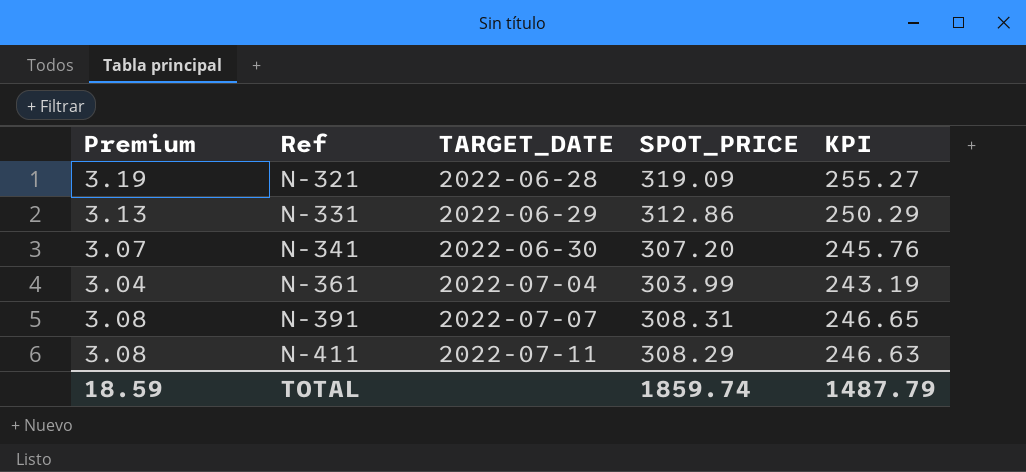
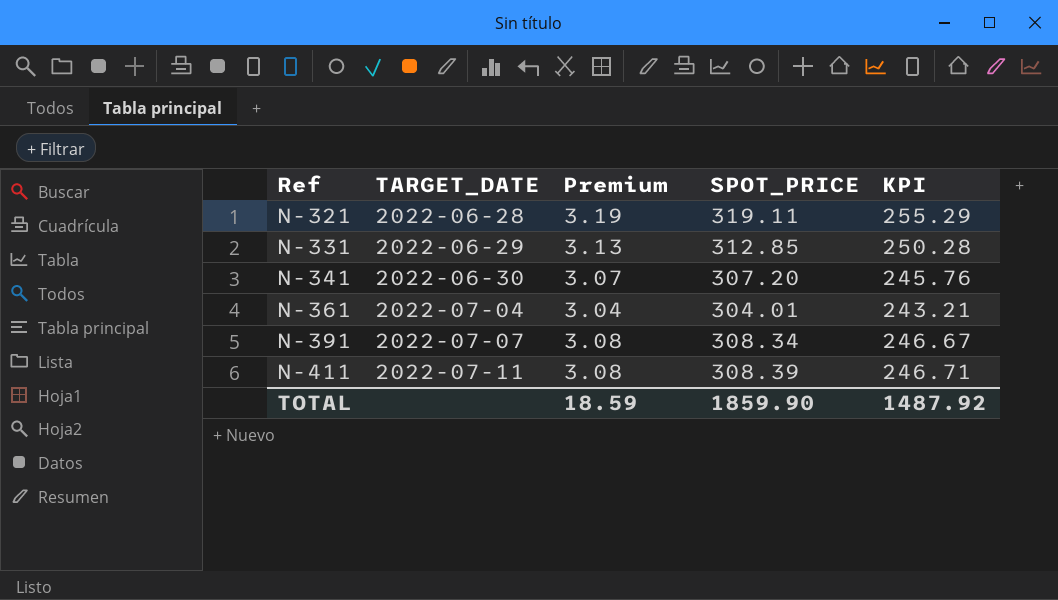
column Premium | position: 1 -> 3
N-321 | SPOT_PRICE: 319.09 -> 319.11
N-321 | KPI: 255.27 -> 255.29
N-331 | SPOT_PRICE: 312.86 -> 312.85
N-331 | KPI: 250.29 -> 250.28
N-361 | SPOT_PRICE: 303.99 -> 304.01
N-361 | KPI: 243.19 -> 243.21
N-391 | SPOT_PRICE: 308.31 -> 308.34
N-391 | KPI: 246.65 -> 246.67
N-411 | SPOT_PRICE: 308.29 -> 308.39
N-411 | KPI: 246.63 -> 246.71
TOTAL | SPOT_PRICE: 1859.74 -> 1859.90
TOTAL | KPI: 1487.79 -> 1487.92

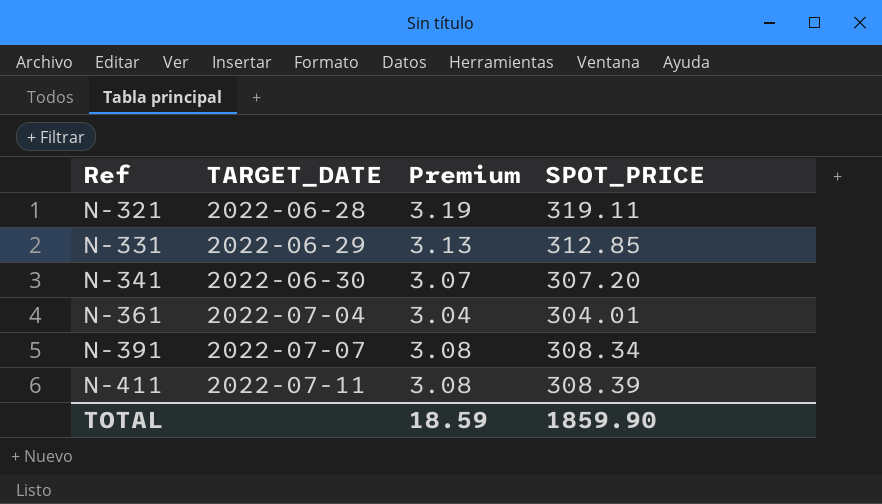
column KPI | formula: [SPOT_PRICE] * 0.8 -> none

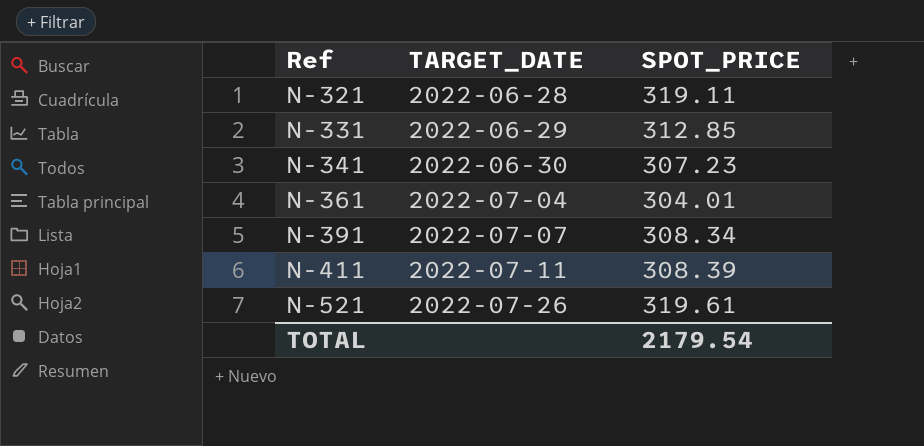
column Premium | formula: [SPOT_PRICE] * 0.01 -> none
N-341 | SPOT_PRICE: 307.20 -> 307.23
row N-521: none -> 2022-07-26 | 319.61
TOTAL | SPOT_PRICE: 1859.90 -> 2179.54

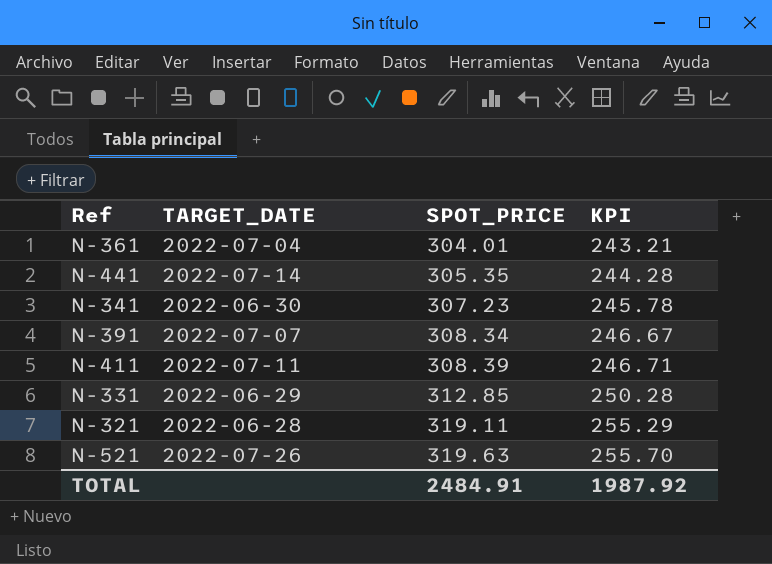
row order: Ref ascending -> SPOT_PRICE ascending
column KPI | formula: none -> [SPOT_PRICE] * 0.8
row N-441: none -> 2022-07-14 | 305.35 | 244.28
N-521 | SPOT_PRICE: 319.61 -> 319.63
TOTAL | SPOT_PRICE: 2179.54 -> 2484.91

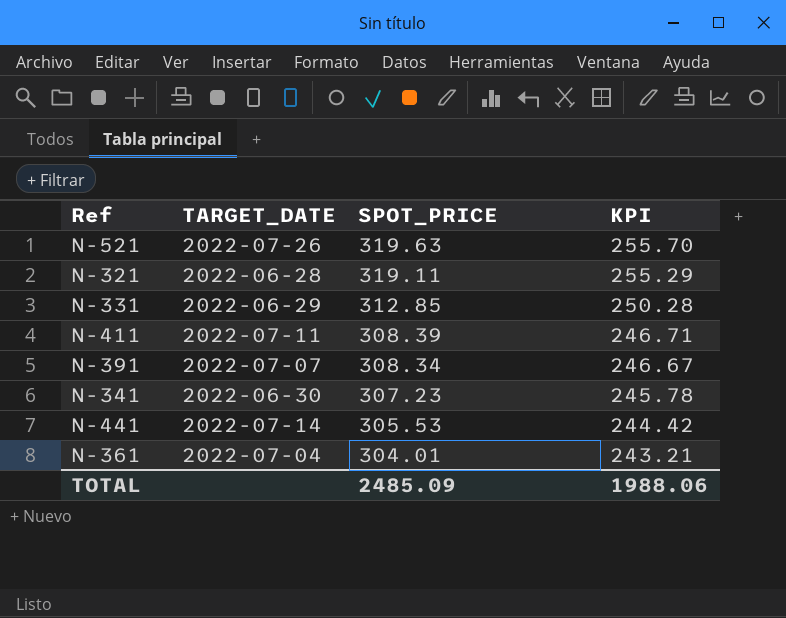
row order: SPOT_PRICE ascending -> SPOT_PRICE descending
N-441 | SPOT_PRICE: 305.35 -> 305.53
N-441 | KPI: 244.28 -> 244.42
TOTAL | SPOT_PRICE: 2484.91 -> 2485.09
TOTAL | KPI: 1987.92 -> 1988.06

